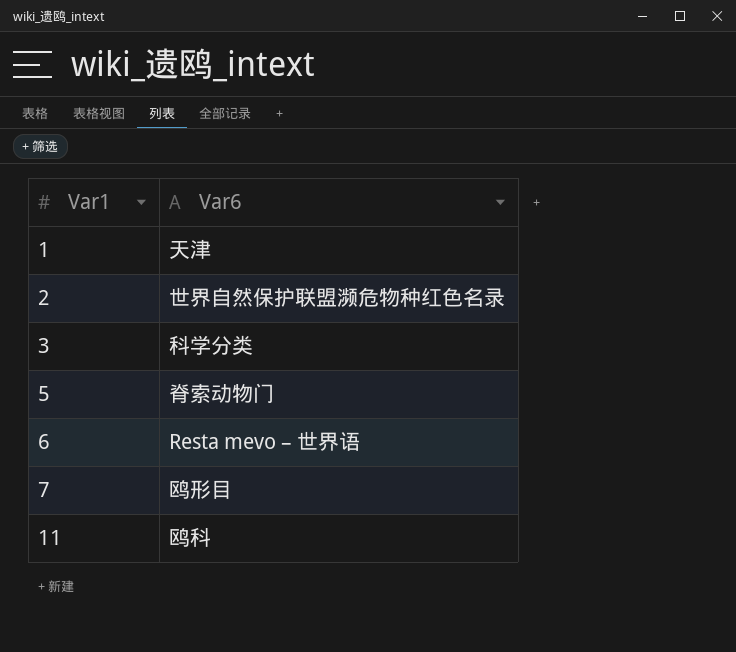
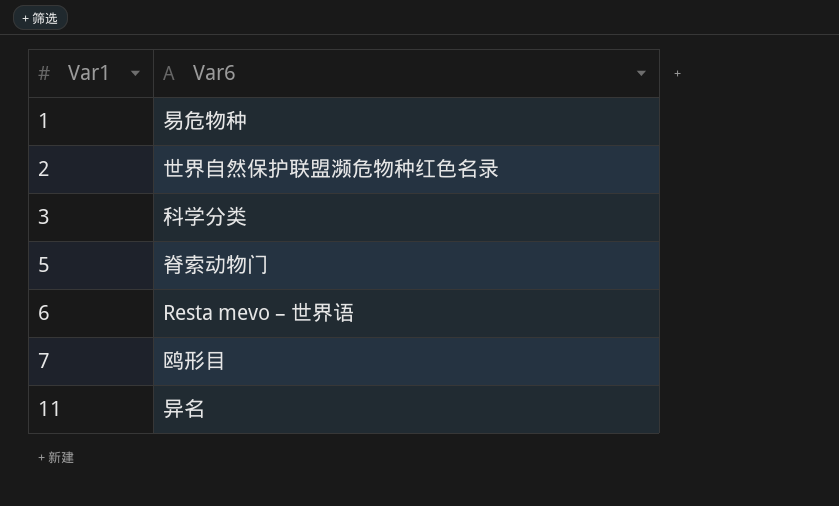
1 | Var6: 天津 -> 易危物种
11 | Var6: 鸥科 -> 异名

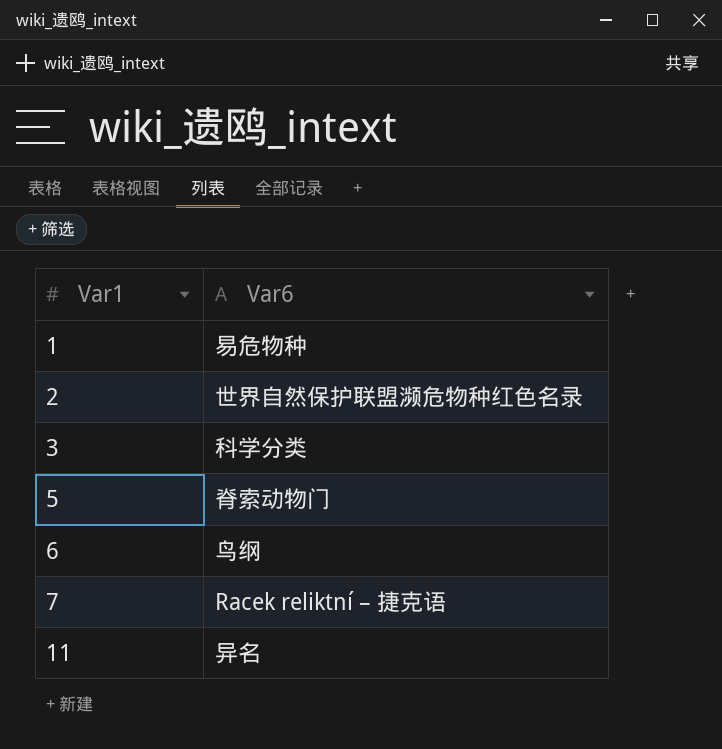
6 | Var6: Resta mevo – 世界语 -> 鸟纲
7 | Var6: 鸥形目 -> Racek reliktní – 捷克语

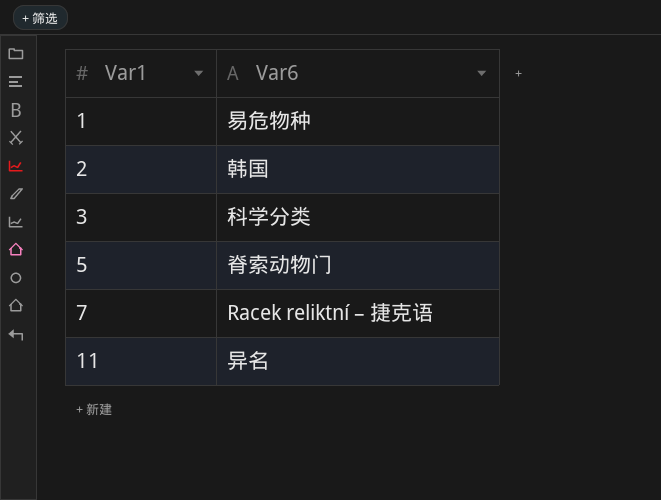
row 6: 鸟纲 -> none
2 | Var6: 世界自然保护联盟濒危物种红色名录 -> 韩国

